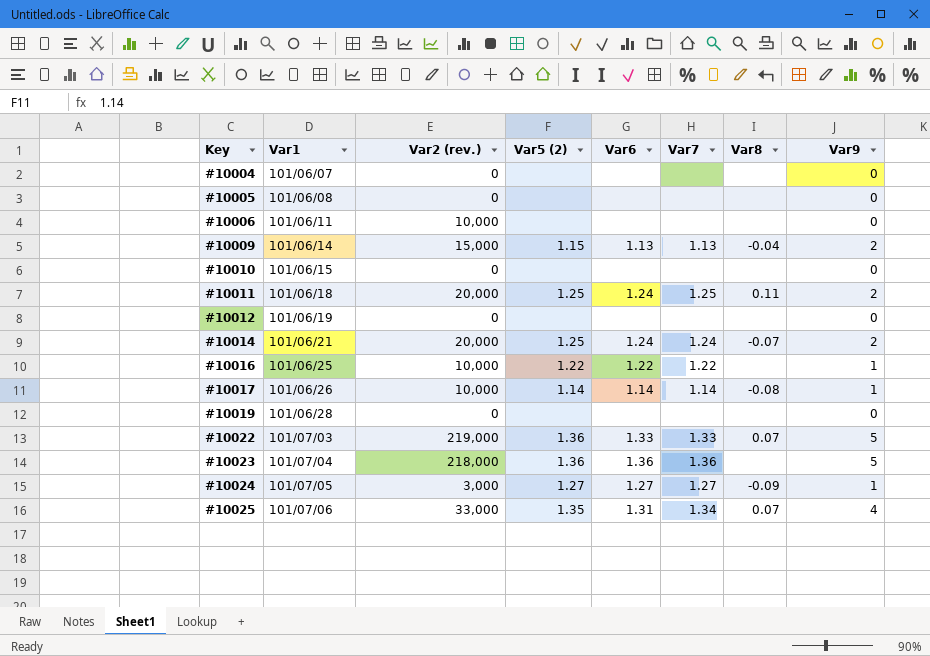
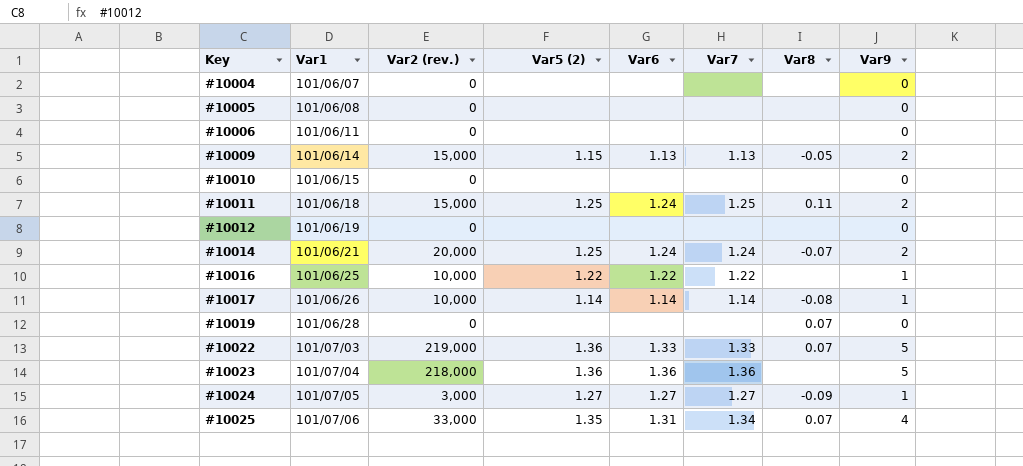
#10006 | Var2 (rev.): 10,000 -> 0
#10009 | Var8: -0.04 -> -0.05
#10011 | Var2 (rev.): 20,000 -> 15,000
#10019 | Var8: none -> 0.07

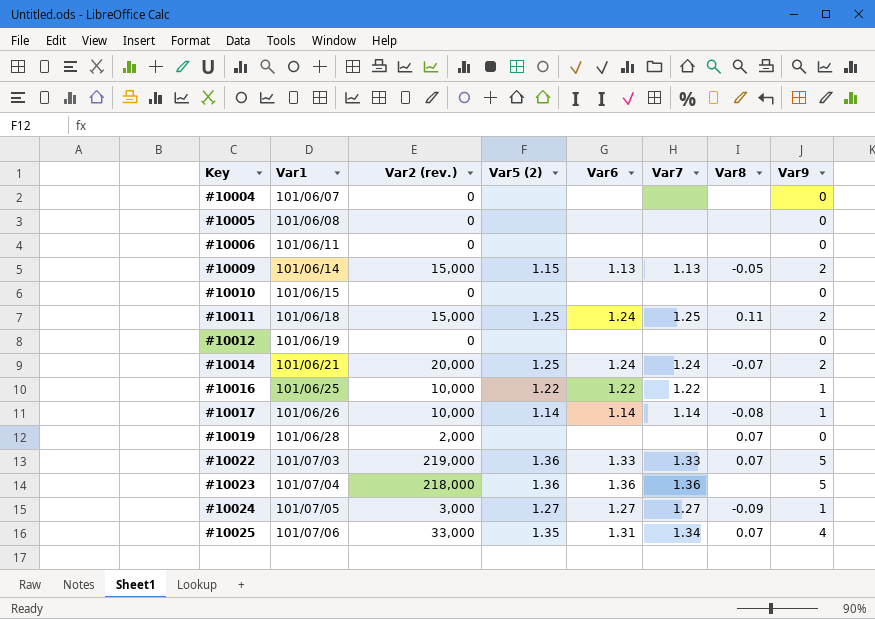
#10019 | Var2 (rev.): 0 -> 2,000

